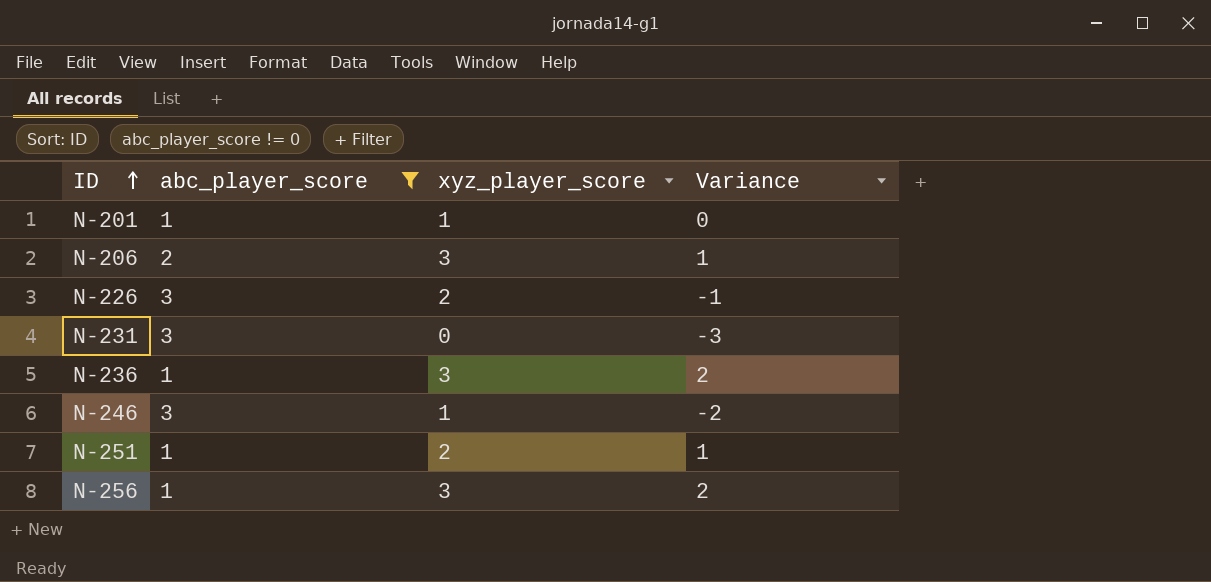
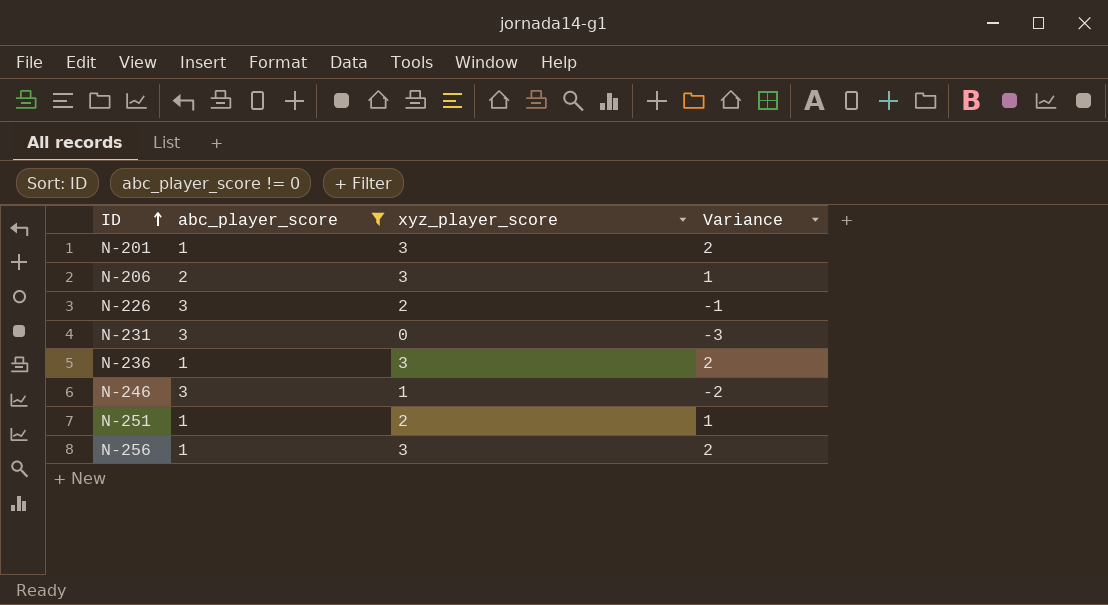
N-201 | xyz_player_score: 1 -> 3
N-201 | Variance: 0 -> 2

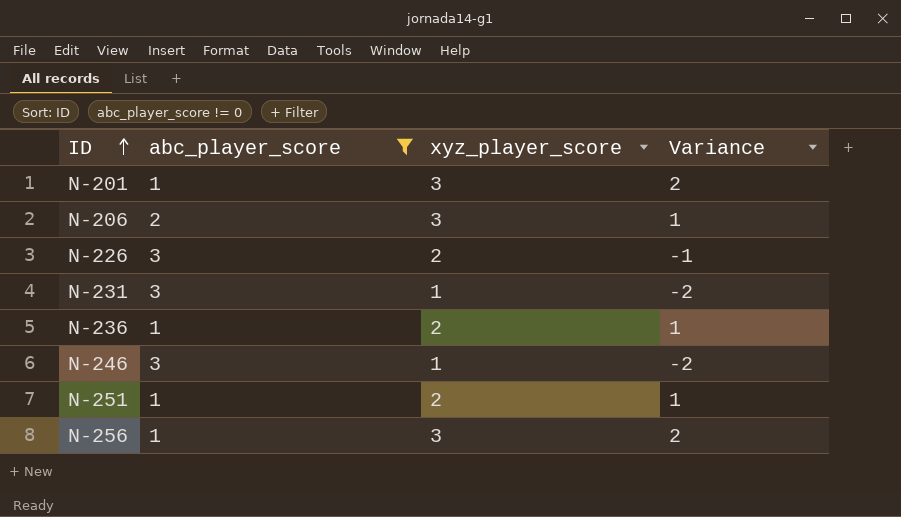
N-231 | xyz_player_score: 0 -> 1
N-231 | Variance: -3 -> -2
N-236 | xyz_player_score: 3 -> 2
N-236 | Variance: 2 -> 1

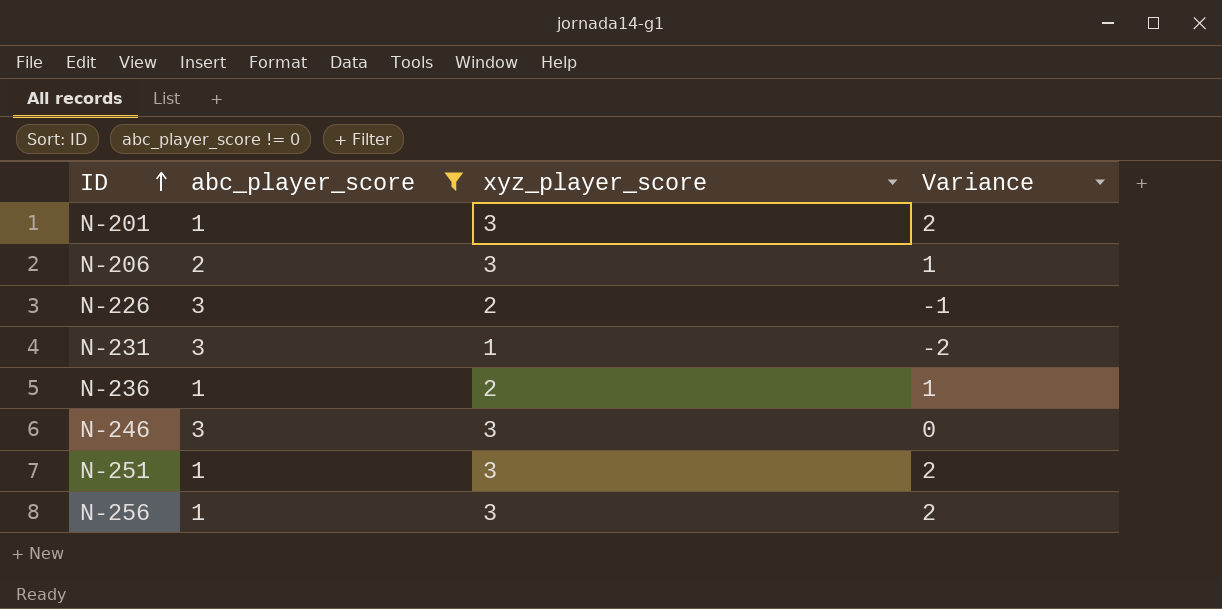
N-246 | xyz_player_score: 1 -> 3
N-246 | Variance: -2 -> 0
N-251 | xyz_player_score: 2 -> 3
N-251 | Variance: 1 -> 2

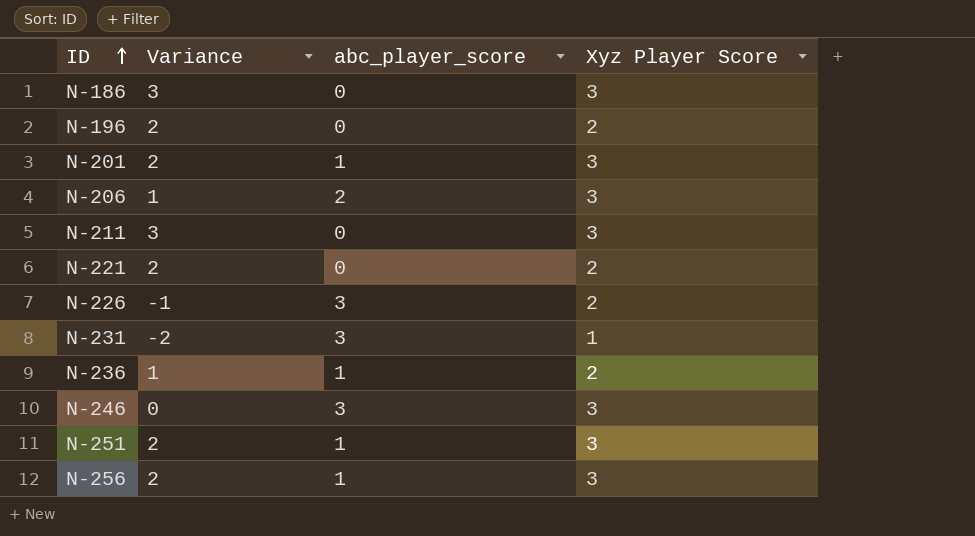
filter: abc_player_score != 0 -> none
column Variance | position: 4 -> 2
column name: xyz_player_score -> Xyz Player Score

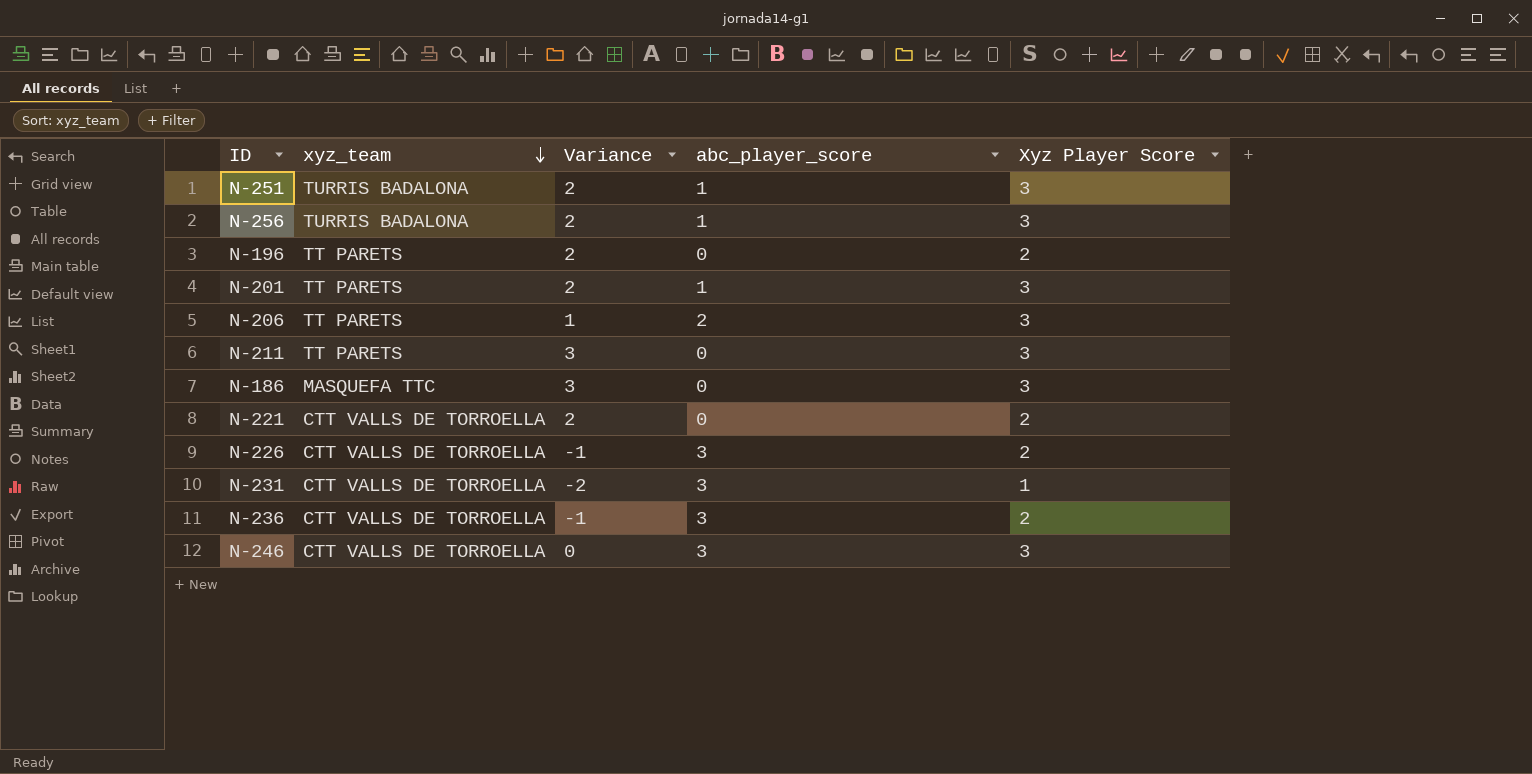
row order: ID ascending -> xyz_team descending
column xyz_team | position: none -> 2
N-236 | Variance: 1 -> -1
N-236 | abc_player_score: 1 -> 3

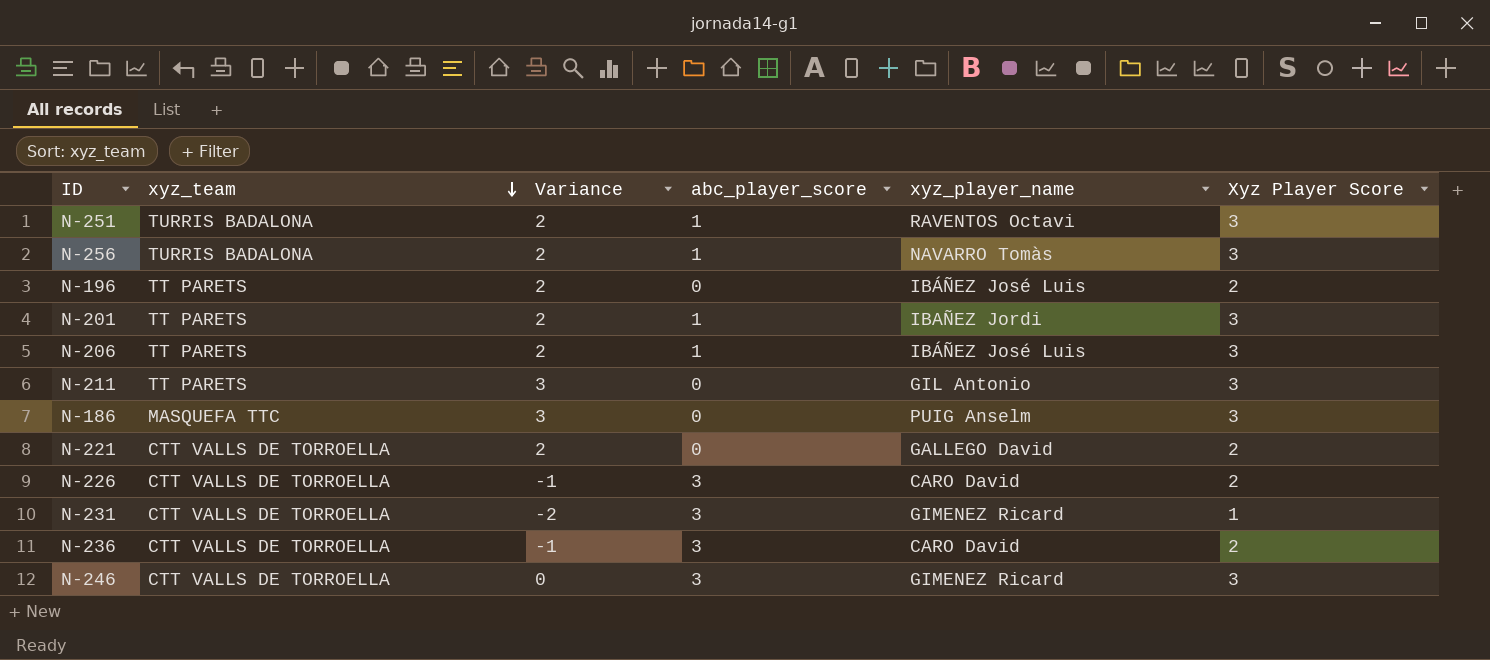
column xyz_player_name | position: none -> 5
N-206 | Variance: 1 -> 2
N-206 | abc_player_score: 2 -> 1

